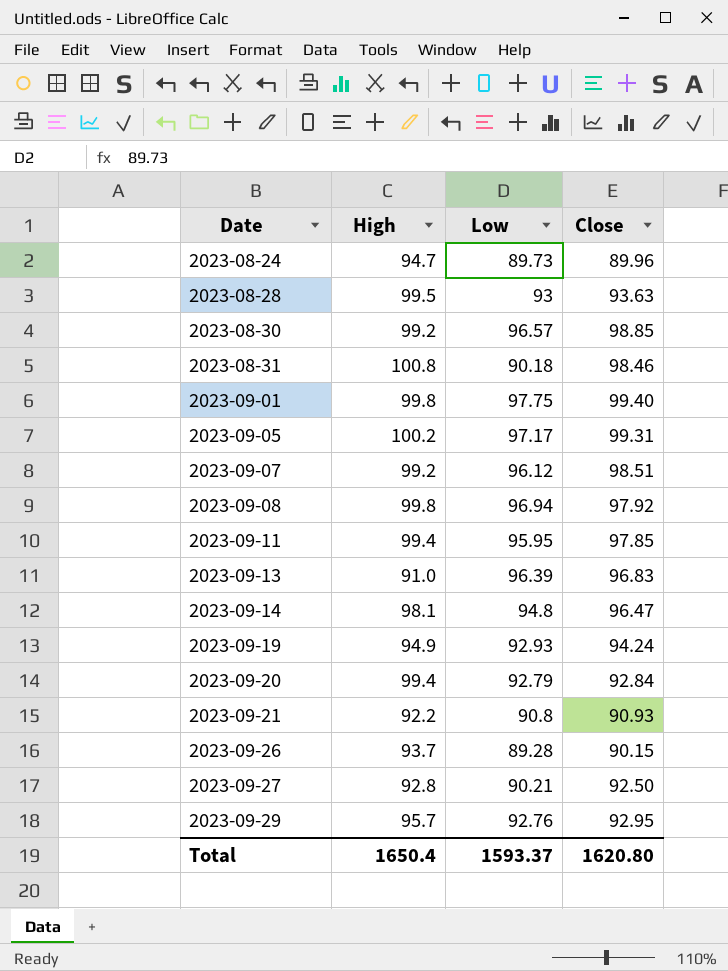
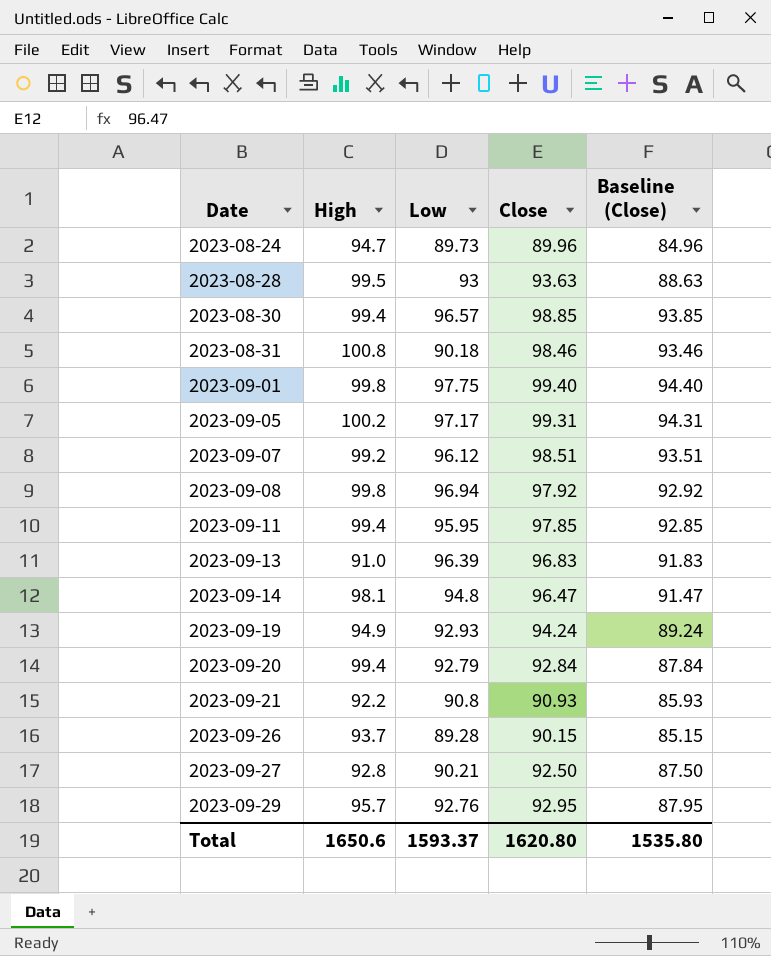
column Baseline (Close) | formula: none -> [Close] - 5
2023-08-30 | High: 99.2 -> 99.4
Total | High: 1650.4 -> 1650.6

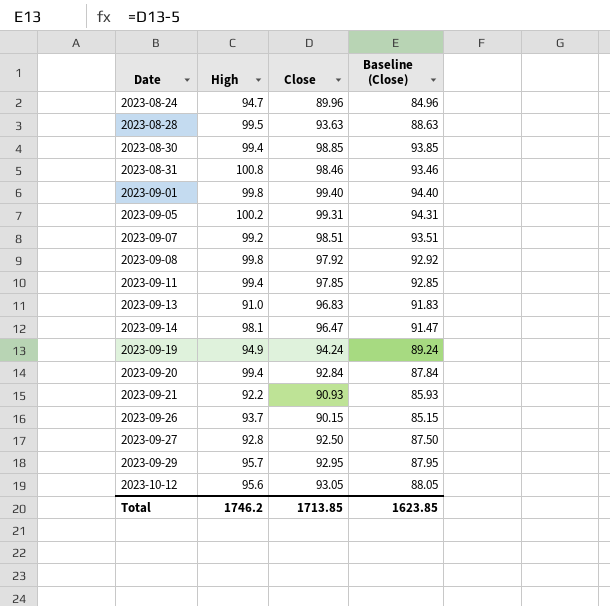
column Low | position: 3 -> none
row 2023-10-12: none -> 95.6 | 93.05 | 88.05
Total | High: 1650.6 -> 1746.2
Total | Close: 1620.80 -> 1713.85
Total | Baseline (Close): 1535.80 -> 1623.85

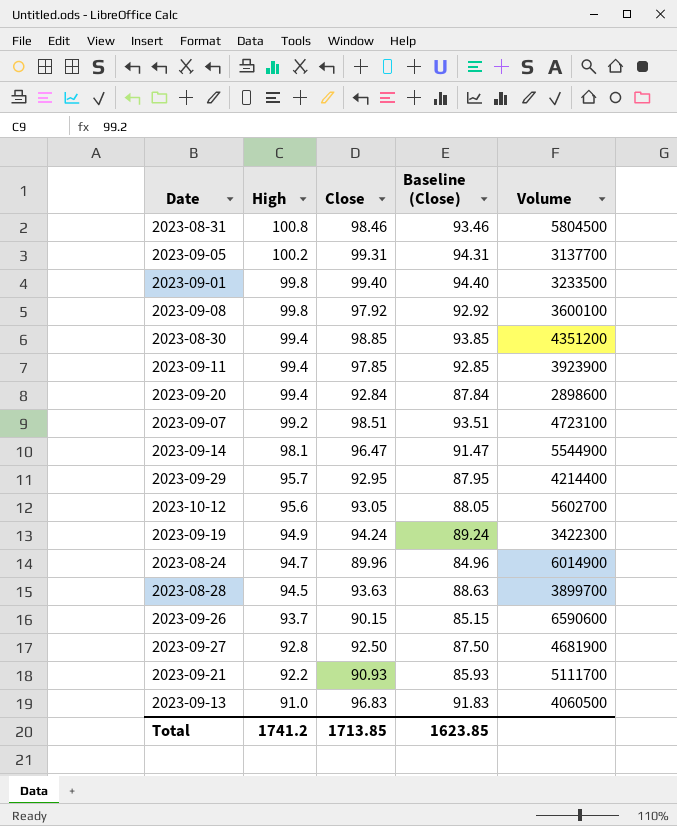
row order: Date ascending -> High descending
column Volume | position: none -> 5
2023-08-28 | High: 99.5 -> 94.5
Total | High: 1746.2 -> 1741.2

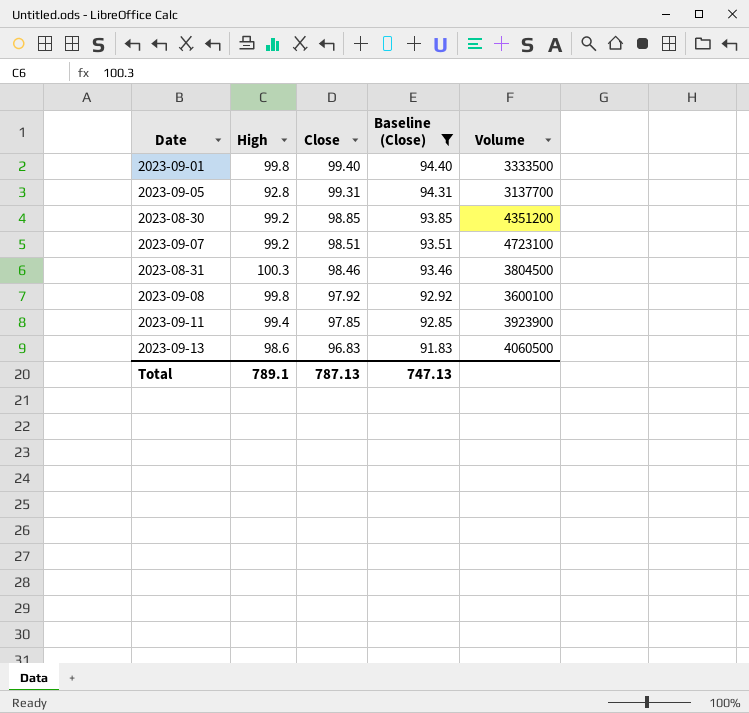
filter: none -> Baseline (Close) >= 91.83
row order: High descending -> Close descending
2023-09-01 | Volume: 3233500 -> 3333500
2023-09-05 | High: 100.2 -> 92.8
2023-08-30 | High: 99.4 -> 99.2
2023-08-31 | High: 100.8 -> 100.3
2023-08-31 | Volume: 5804500 -> 3804500
2023-09-13 | High: 91.0 -> 98.6
Total | High: 1741.2 -> 789.1
Total | Close: 1713.85 -> 787.13
Total | Baseline (Close): 1623.85 -> 747.13

